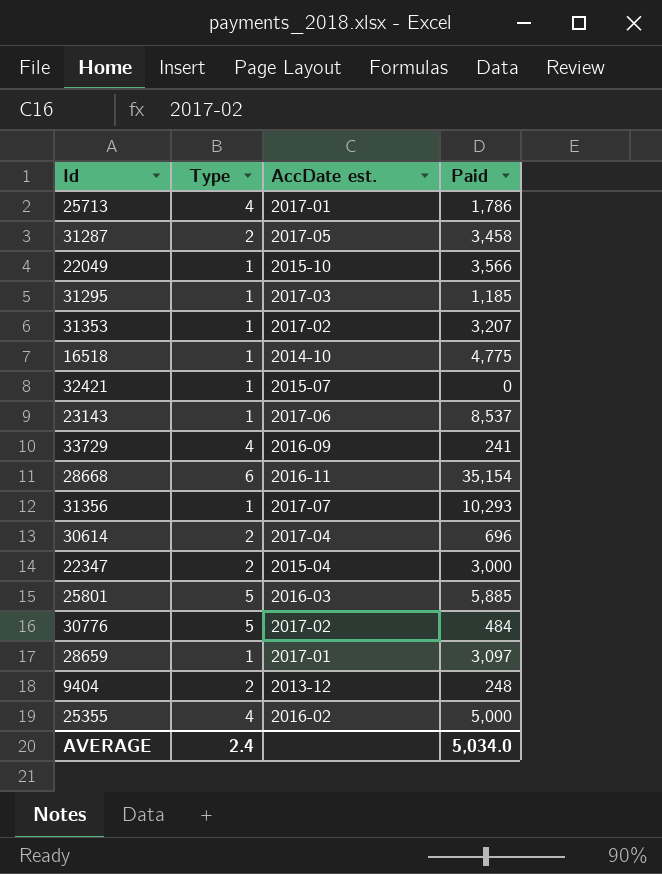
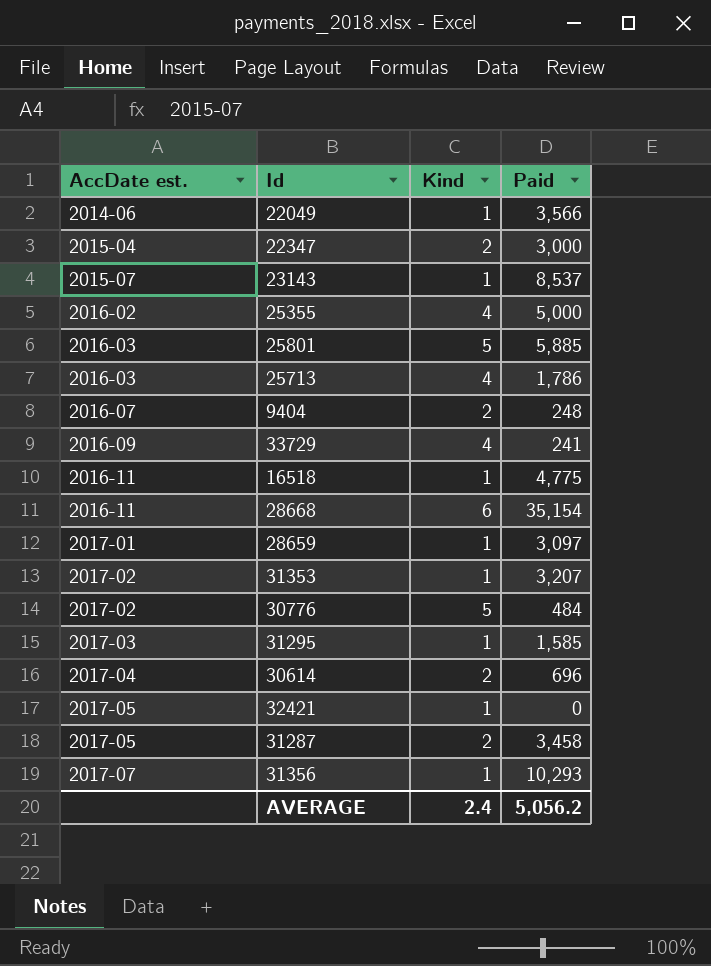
row order: none -> AccDate est. ascending
column AccDate est. | position: 3 -> 1
column name: Type -> Kind
22049 | AccDate est.: 2015-10 -> 2014-06
23143 | AccDate est.: 2017-06 -> 2015-07
25713 | AccDate est.: 2017-01 -> 2016-03
9404 | AccDate est.: 2013-12 -> 2016-07
16518 | AccDate est.: 2014-10 -> 2016-11
31295 | Paid: 1,185 -> 1,585
32421 | AccDate est.: 2015-07 -> 2017-05
AVERAGE | Paid: 5,034.0 -> 5,056.2

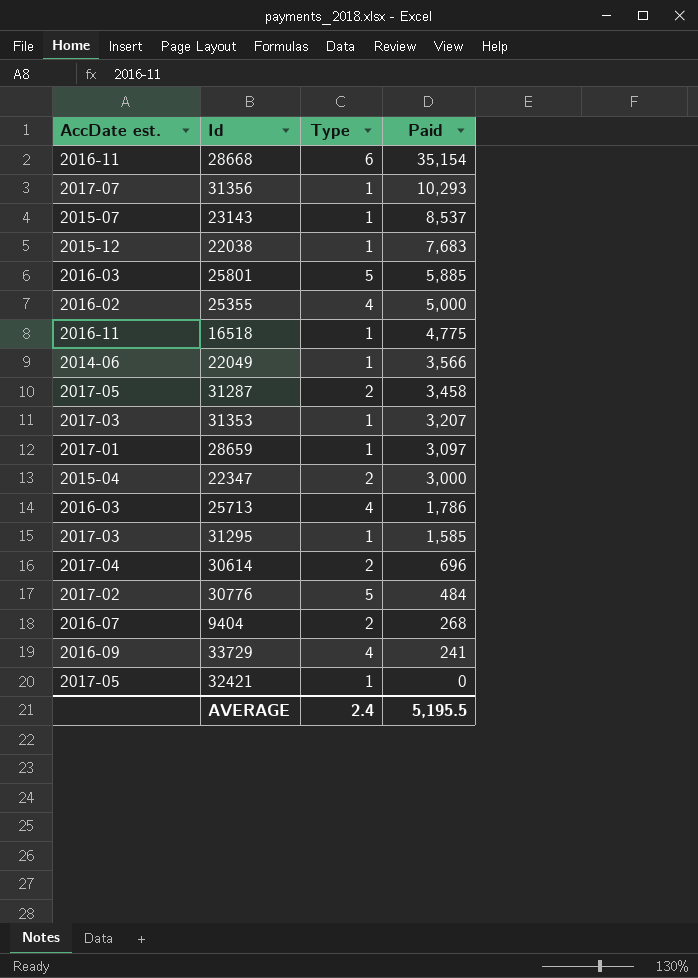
row order: AccDate est. ascending -> Paid descending
column name: Kind -> Type
row 22038: none -> 2015-12 | 1 | 7,683
31353 | AccDate est.: 2017-02 -> 2017-03
9404 | Paid: 248 -> 268
AVERAGE | Paid: 5,056.2 -> 5,195.5

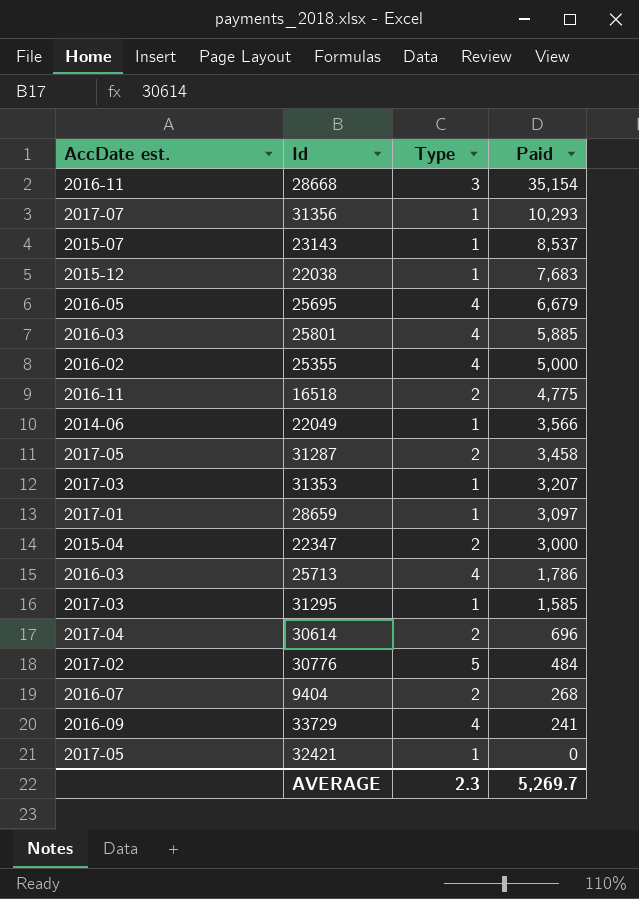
28668 | Type: 6 -> 3
row 25695: none -> 2016-05 | 4 | 6,679
25801 | Type: 5 -> 4
16518 | Type: 1 -> 2
AVERAGE | Type: 2.4 -> 2.3
AVERAGE | Paid: 5,195.5 -> 5,269.7

